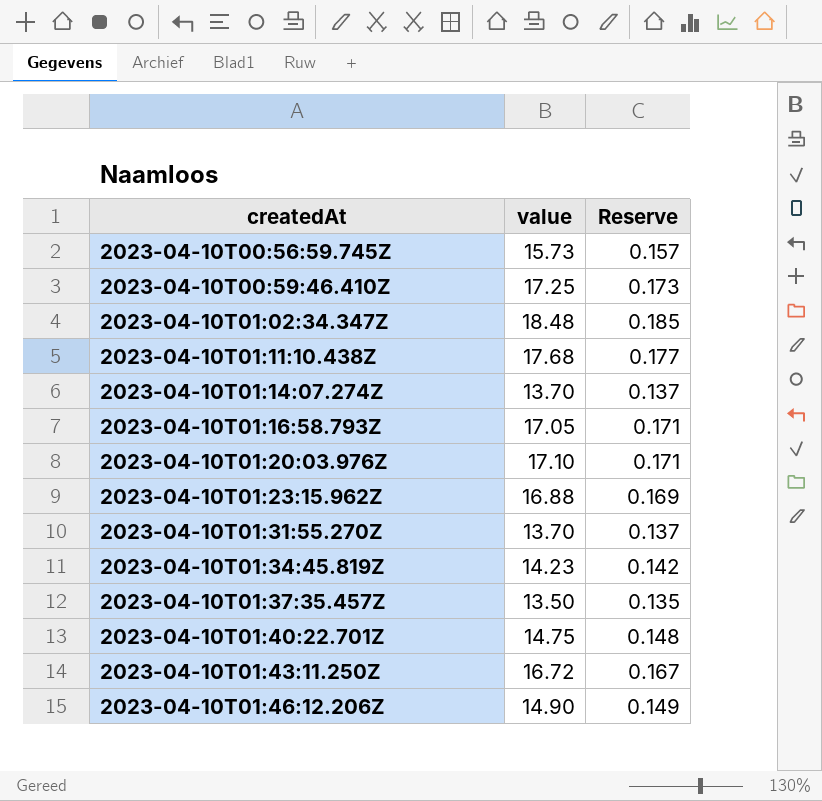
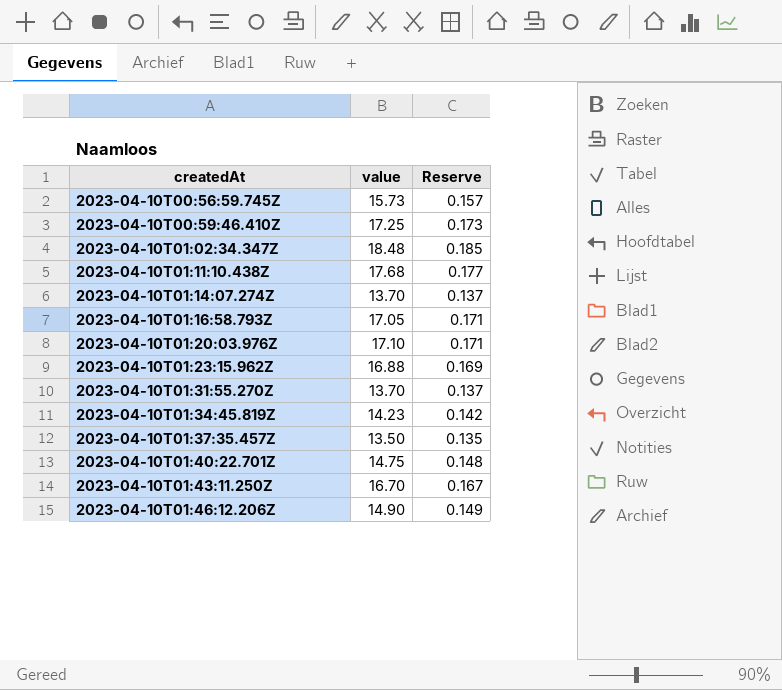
2023-04-10T01:43:11.250Z | value: 16.72 -> 16.70

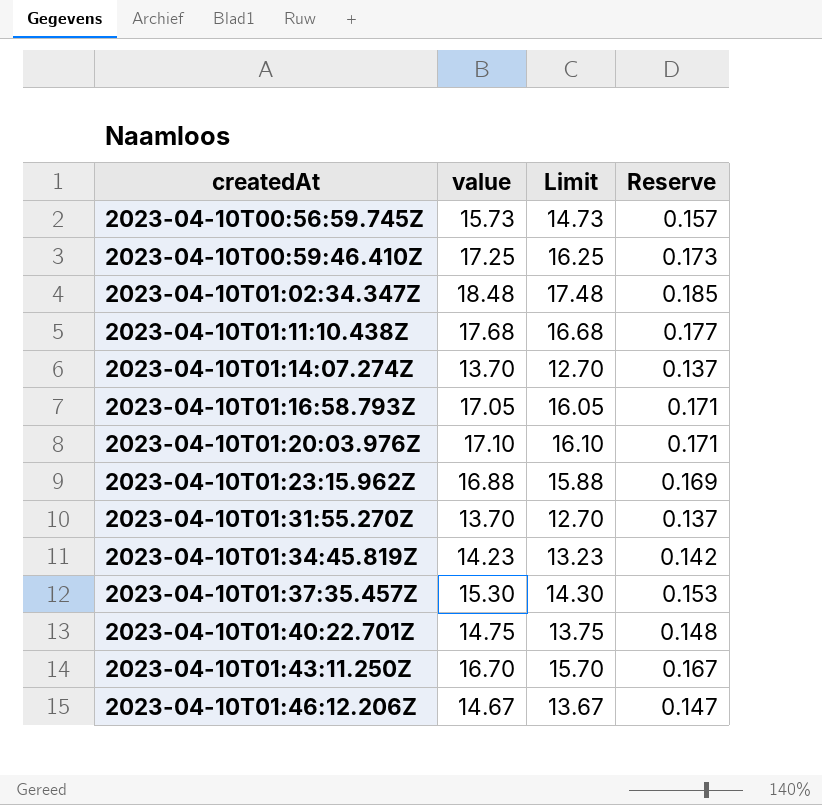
column Limit | formula: none -> [value] - 1
2023-04-10T01:37:35.457Z | value: 13.50 -> 15.30
2023-04-10T01:37:35.457Z | Reserve: 0.135 -> 0.153
2023-04-10T01:46:12.206Z | value: 14.90 -> 14.67
2023-04-10T01:46:12.206Z | Reserve: 0.149 -> 0.147

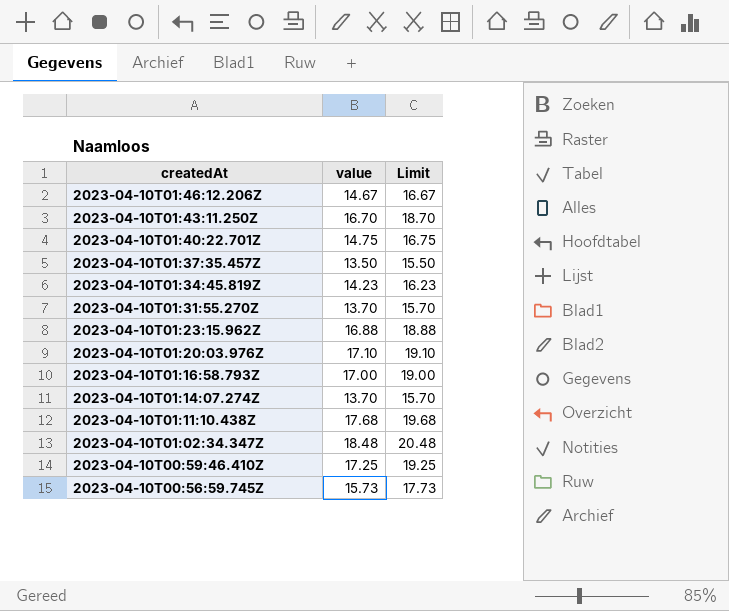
row order: createdAt ascending -> createdAt descending
column Reserve | formula: [value] * 0.01 -> none
column Limit | formula: [value] - 1 -> [value] + 2
2023-04-10T01:37:35.457Z | value: 15.30 -> 13.50
2023-04-10T01:16:58.793Z | value: 17.05 -> 17.00

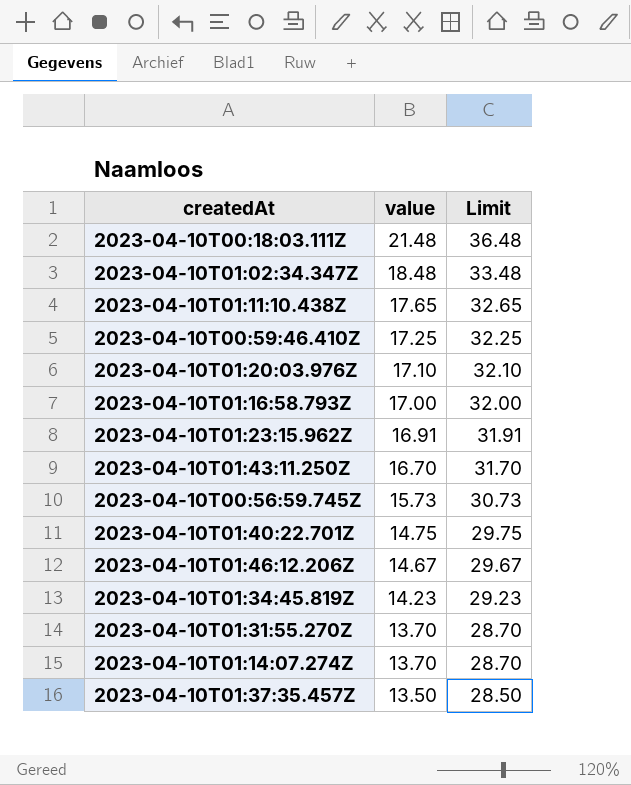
row order: createdAt descending -> value descending
column Limit | formula: [value] + 2 -> [value] + 15
row 2023-04-10T00:18:03.111Z: none -> 21.48 | 36.48
2023-04-10T01:11:10.438Z | value: 17.68 -> 17.65
2023-04-10T01:23:15.962Z | value: 16.88 -> 16.91

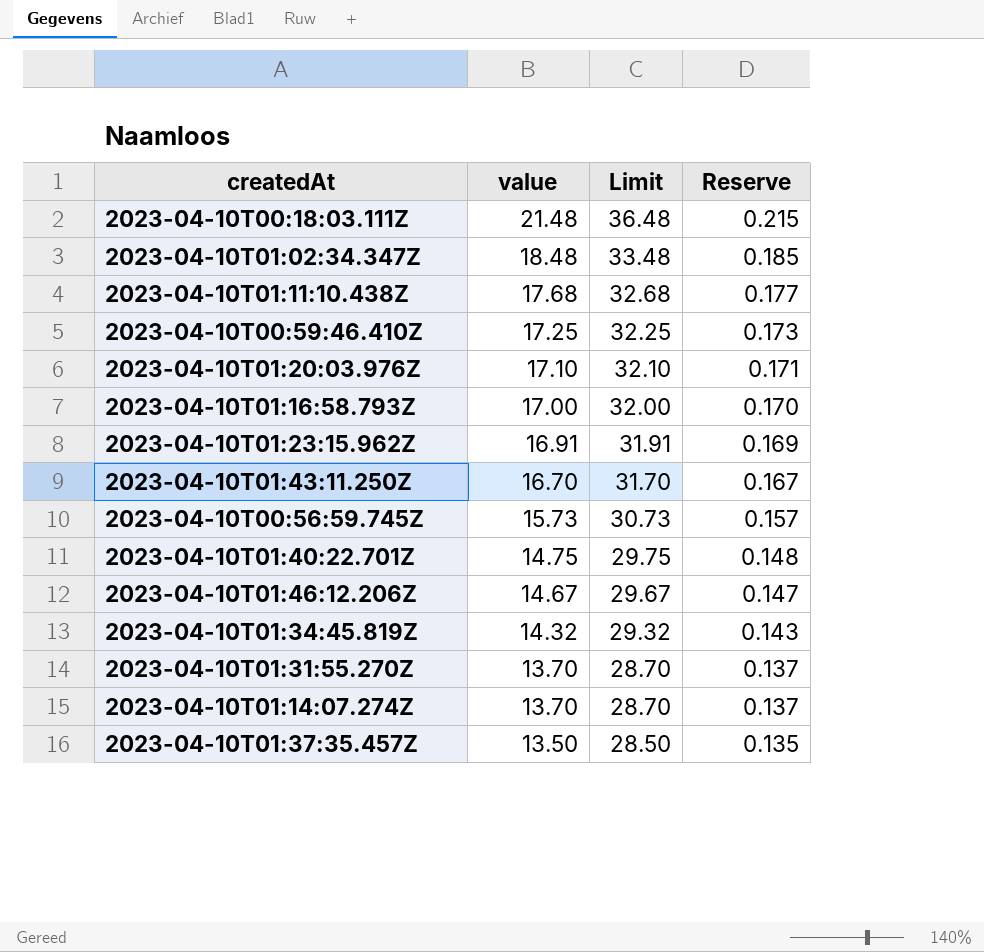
column Reserve | formula: none -> [value] * 0.01
2023-04-10T01:11:10.438Z | value: 17.65 -> 17.68
2023-04-10T01:11:10.438Z | Limit: 32.65 -> 32.68
2023-04-10T01:34:45.819Z | value: 14.23 -> 14.32
2023-04-10T01:34:45.819Z | Limit: 29.23 -> 29.32

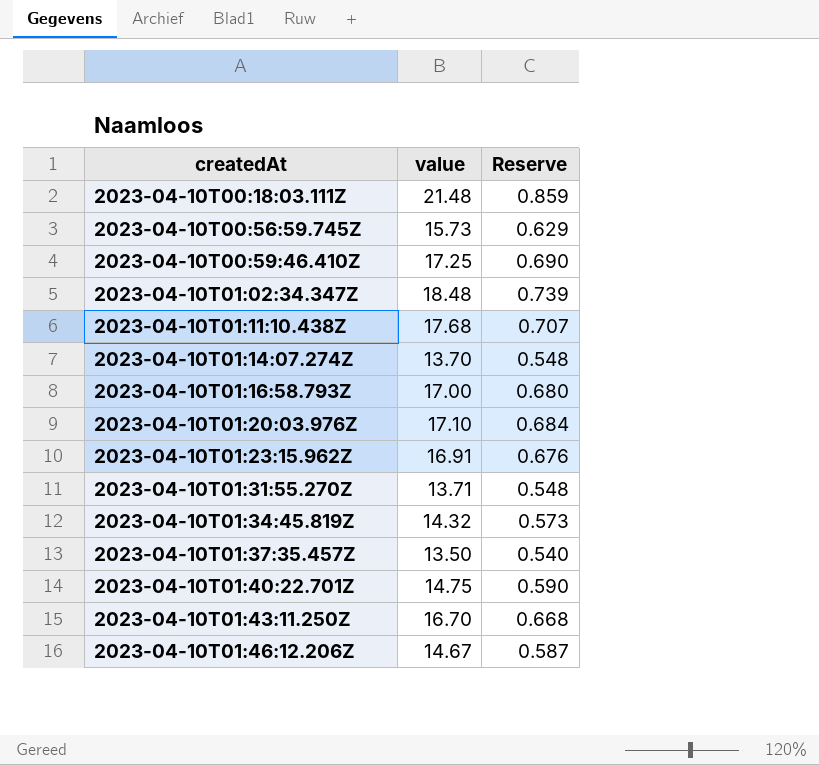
row order: value descending -> createdAt ascending
column Limit | formula: [value] + 15 -> none
column Reserve | formula: [value] * 0.01 -> [value] * 0.04
2023-04-10T01:31:55.270Z | value: 13.70 -> 13.71

